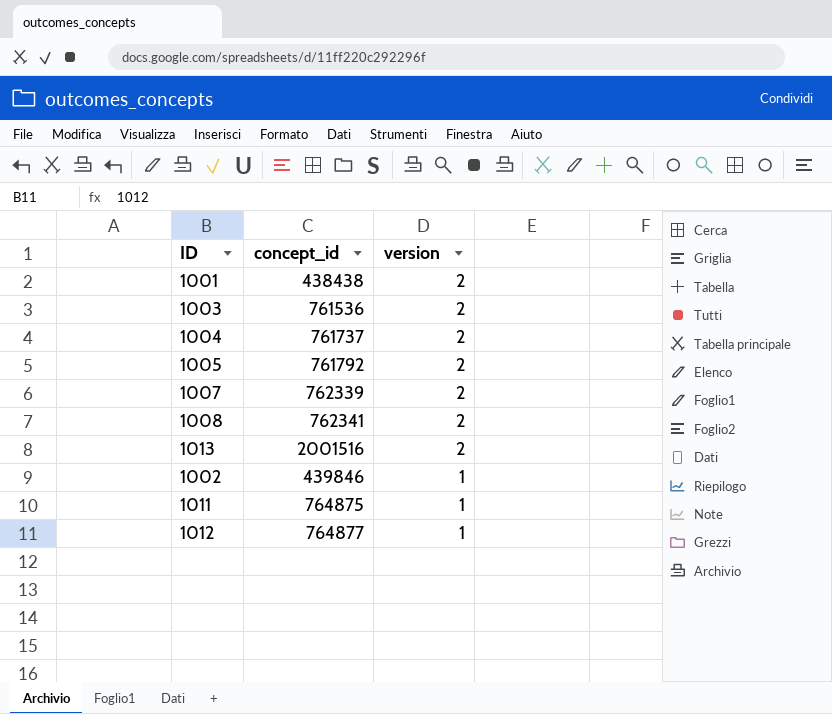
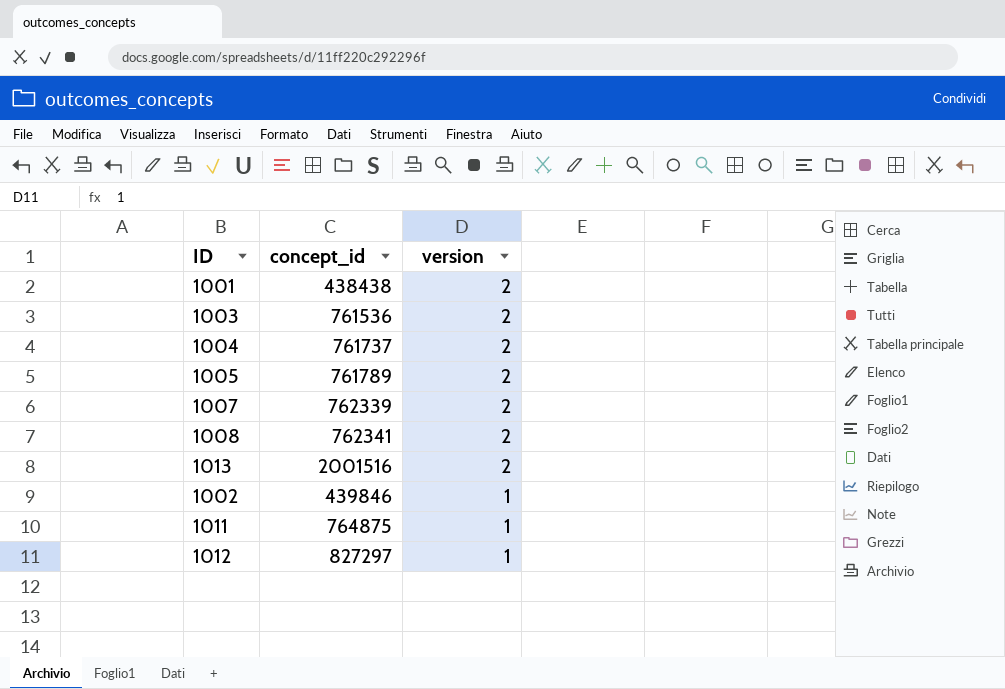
1005 | concept_id: 761792 -> 761789
1012 | concept_id: 764877 -> 827297

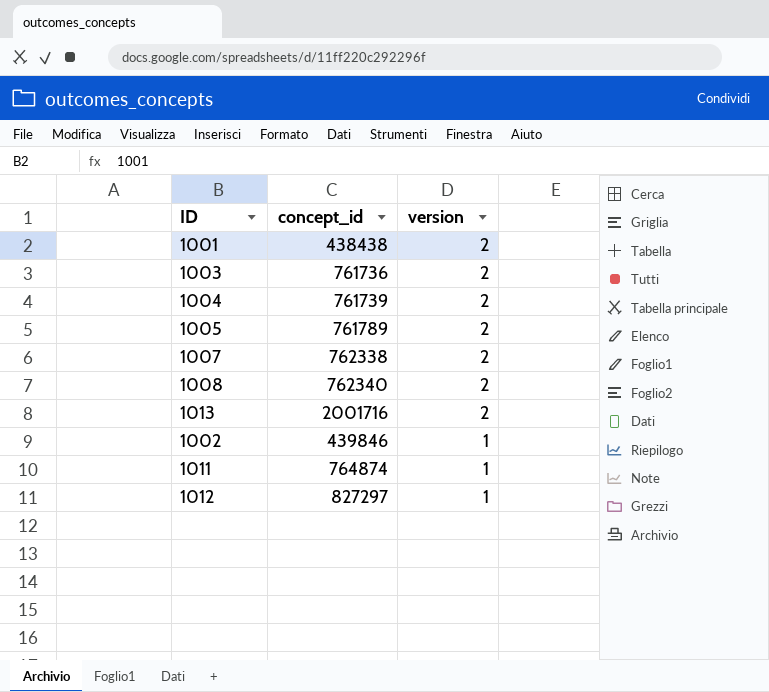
1003 | concept_id: 761536 -> 761736
1004 | concept_id: 761737 -> 761739
1007 | concept_id: 762339 -> 762338
1008 | concept_id: 762341 -> 762340
1013 | concept_id: 2001516 -> 2001716
1011 | concept_id: 764875 -> 764874

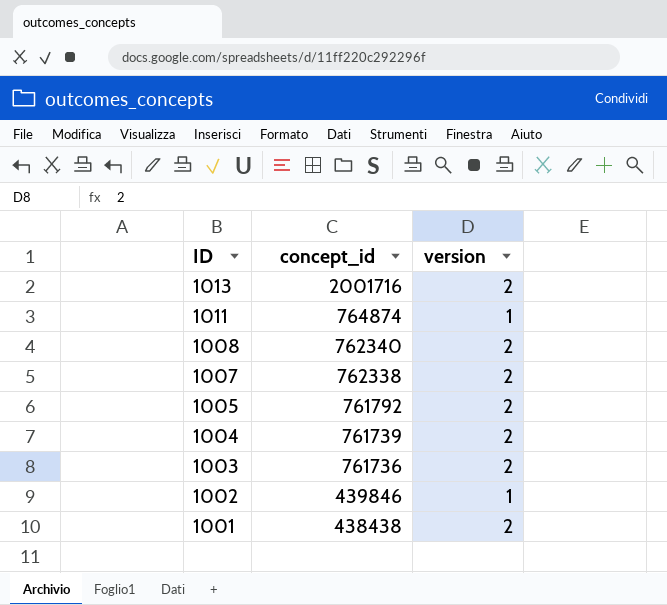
row order: version descending -> ID descending
row 1012: 827297 | 1 -> none
1005 | concept_id: 761789 -> 761792

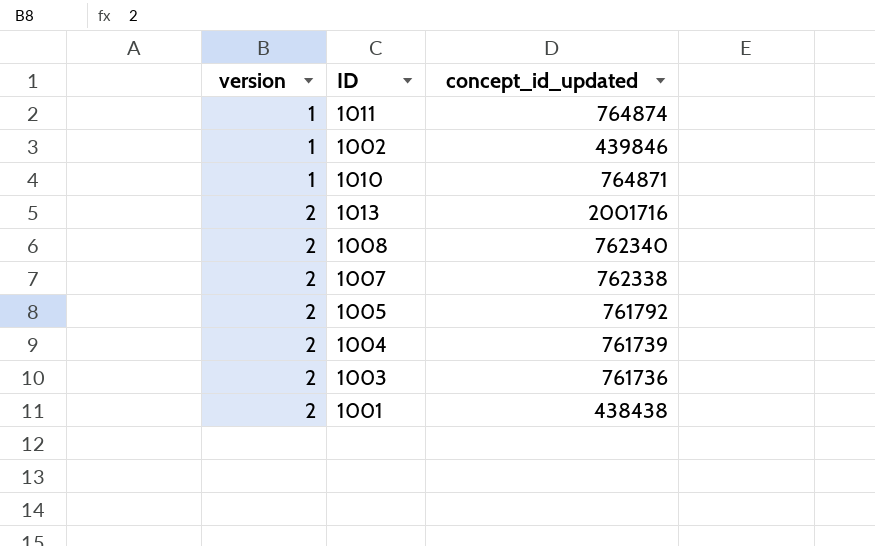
row order: ID descending -> version ascending
column version | position: 3 -> 1
column name: concept_id -> concept_id_updated
row 1010: none -> 1 | 764871

